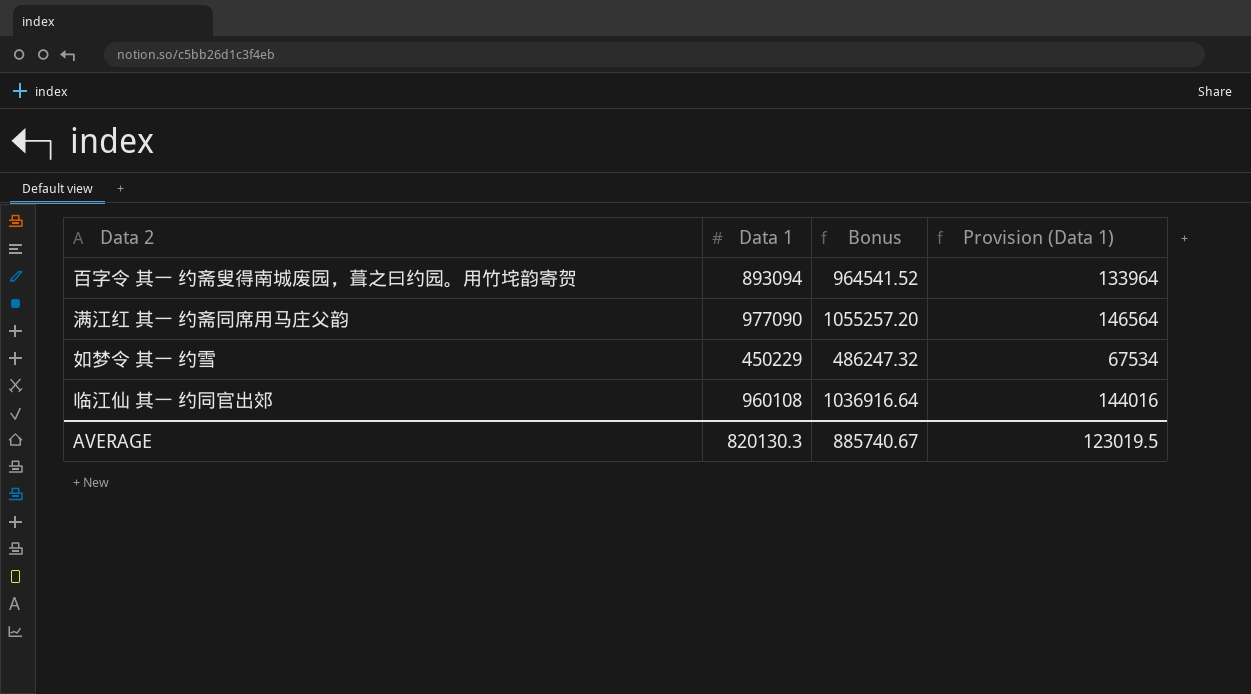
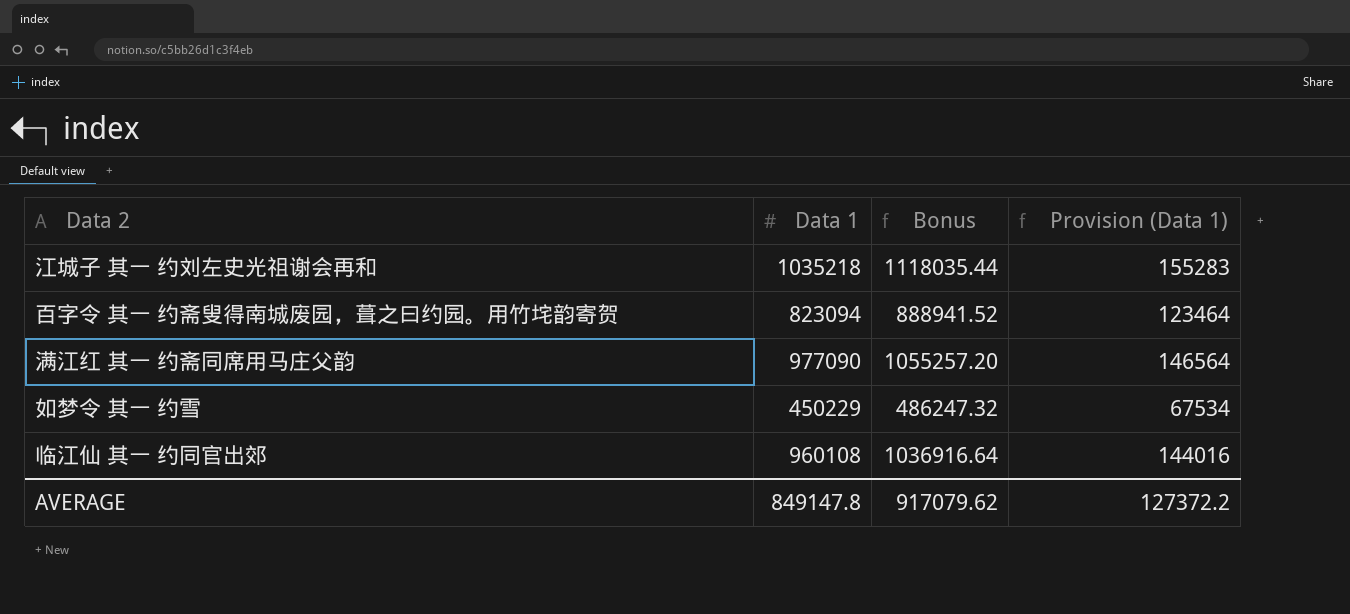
row 江城子 其一 约刘左史光祖谢会再和: none -> 1035218 | 1118035.44 | 155283
百字令 其一 约斋叟得南城废园，葺之曰约园。用竹垞韵寄贺 | Data 1: 893094 -> 823094
百字令 其一 约斋叟得南城废园，葺之曰约园。用竹垞韵寄贺 | Bonus: 964541.52 -> 888941.52
百字令 其一 约斋叟得南城废园，葺之曰约园。用竹垞韵寄贺 | Provision (Data 1): 133964 -> 123464
AVERAGE | Data 1: 820130.3 -> 849147.8
AVERAGE | Bonus: 885740.67 -> 917079.62
AVERAGE | Provision (Data 1): 123019.5 -> 127372.2

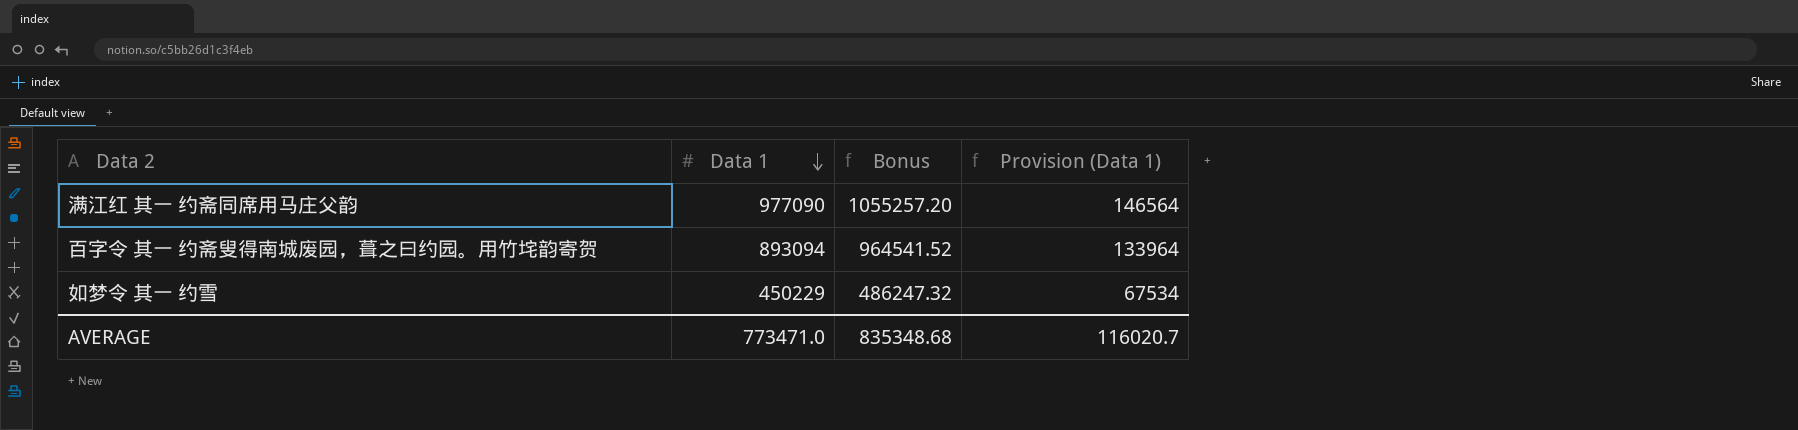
row order: none -> Data 1 descending
row 江城子 其一 约刘左史光祖谢会再和: 1035218 | 1118035.44 | 155283 -> none
row 临江仙 其一 约同官出郊: 960108 | 1036916.64 | 144016 -> none
百字令 其一 约斋叟得南城废园，葺之曰约园。用竹垞韵寄贺 | Data 1: 823094 -> 893094
百字令 其一 约斋叟得南城废园，葺之曰约园。用竹垞韵寄贺 | Bonus: 888941.52 -> 964541.52
百字令 其一 约斋叟得南城废园，葺之曰约园。用竹垞韵寄贺 | Provision (Data 1): 123464 -> 133964
AVERAGE | Data 1: 849147.8 -> 773471.0
AVERAGE | Bonus: 917079.62 -> 835348.68
AVERAGE | Provision (Data 1): 127372.2 -> 116020.7

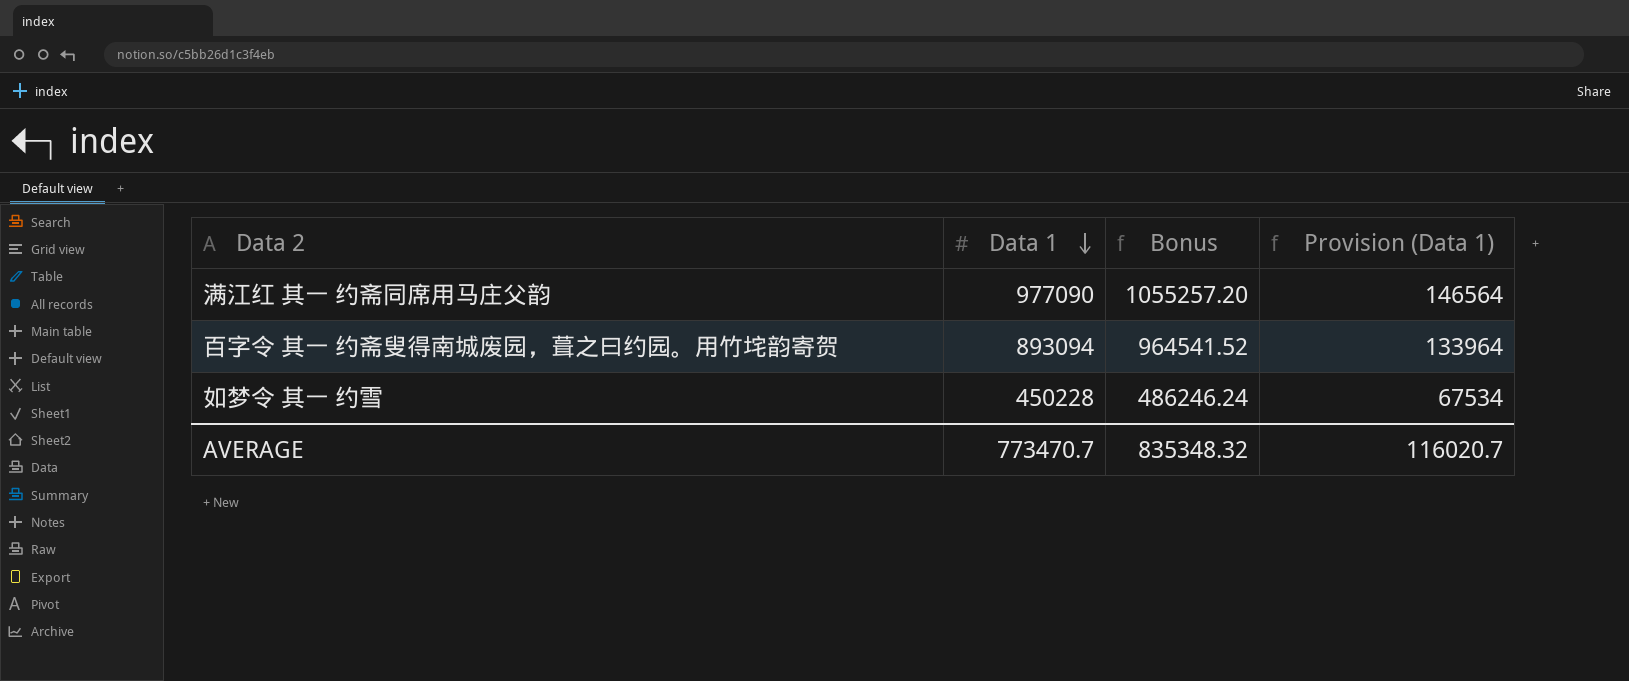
如梦令 其一 约雪 | Data 1: 450229 -> 450228
如梦令 其一 约雪 | Bonus: 486247.32 -> 486246.24
AVERAGE | Data 1: 773471.0 -> 773470.7
AVERAGE | Bonus: 835348.68 -> 835348.32

